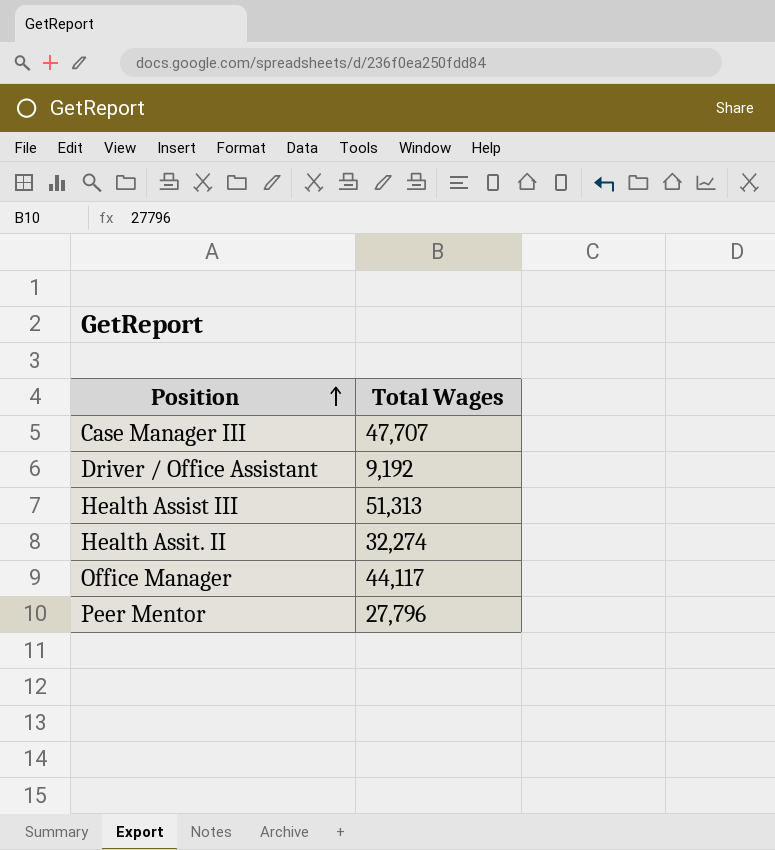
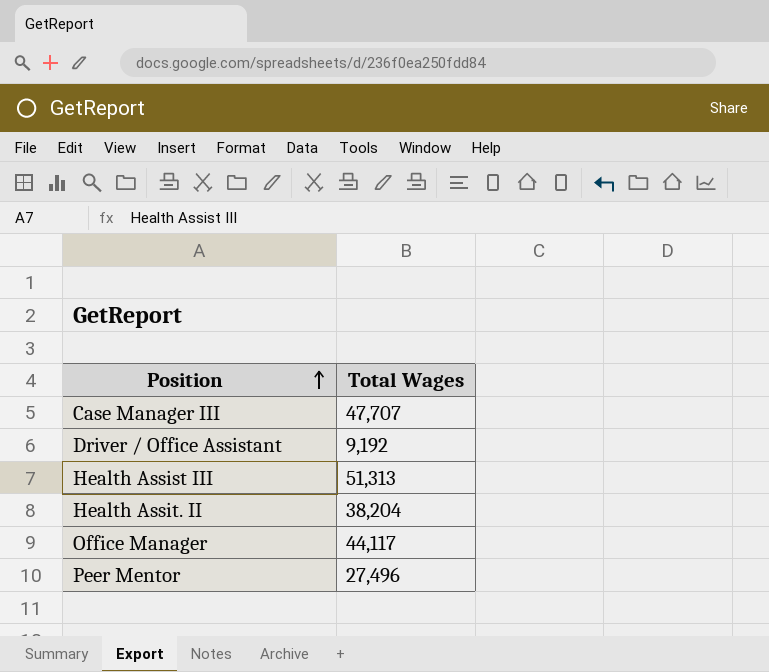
Health Assit. II | Total Wages: 32,274 -> 38,204
Peer Mentor | Total Wages: 27,796 -> 27,496

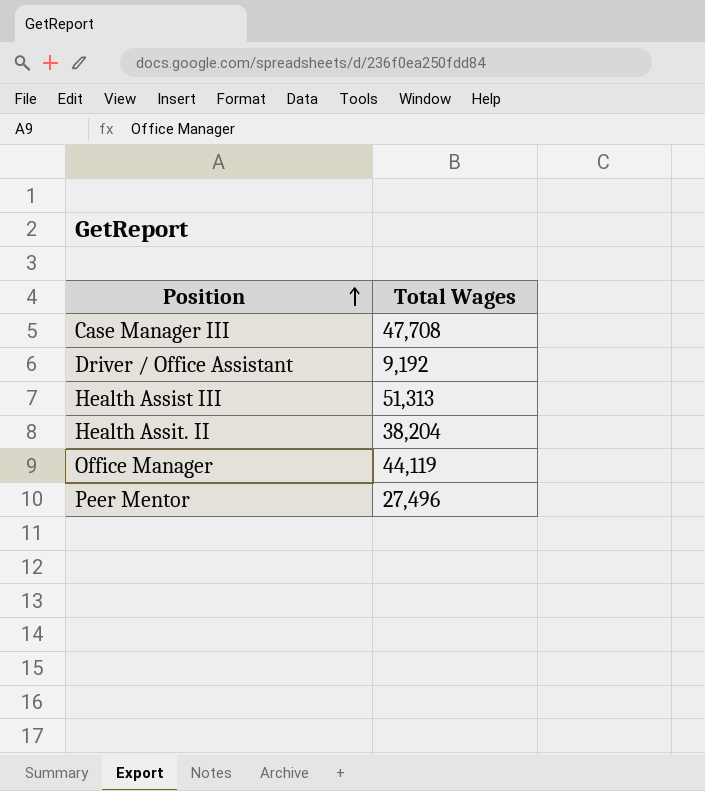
Case Manager III | Total Wages: 47,707 -> 47,708
Office Manager | Total Wages: 44,117 -> 44,119

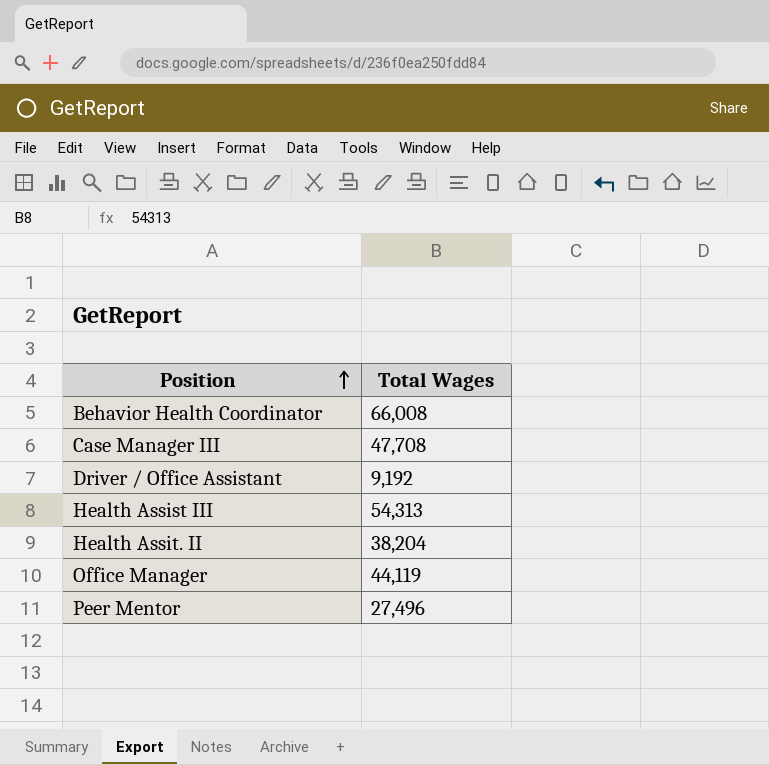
row Behavior Health Coordinator: none -> 66,008
Health Assist III | Total Wages: 51,313 -> 54,313

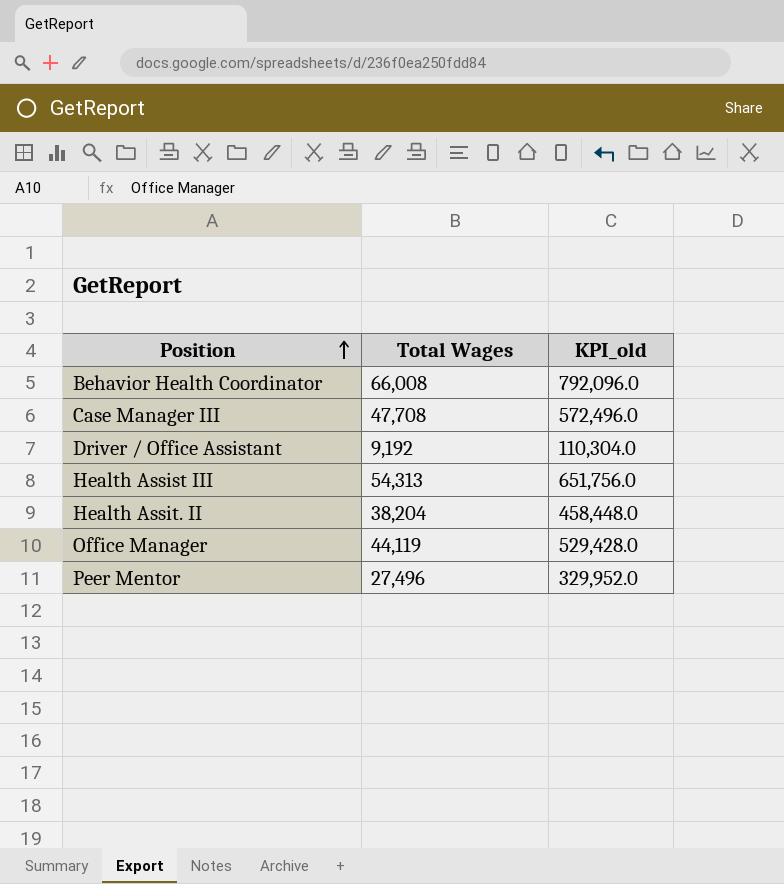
column KPI_old | formula: none -> [Total Wages] * 12

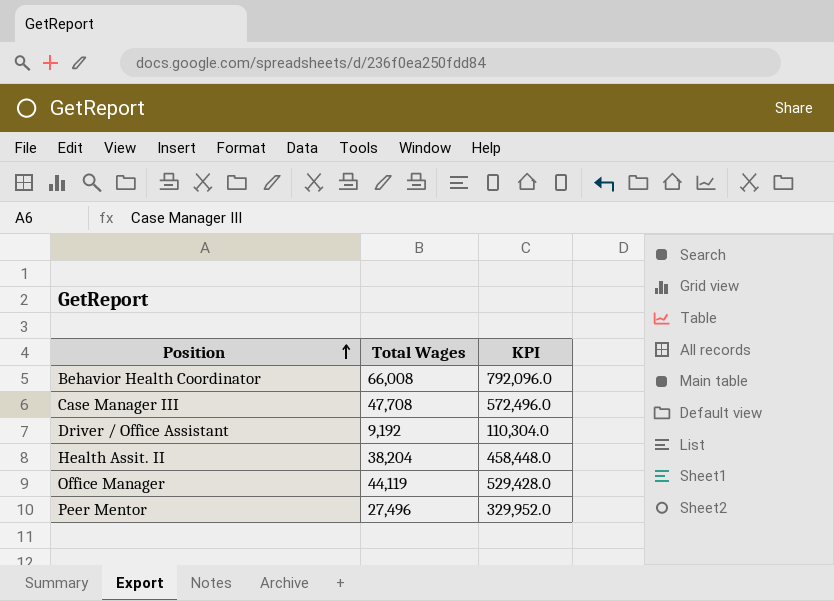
column name: KPI_old -> KPI
row Health Assist III: 54,313 | 651,756.0 -> none

